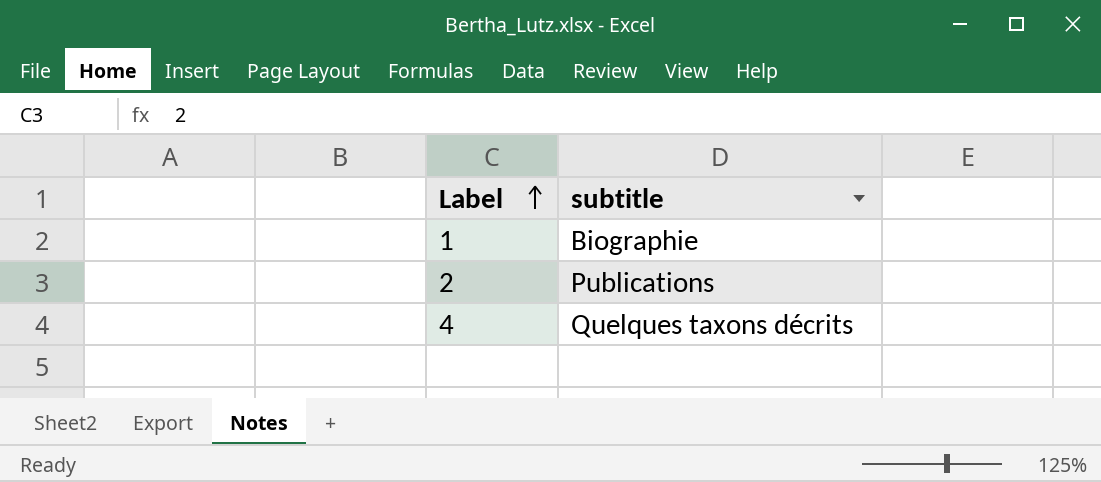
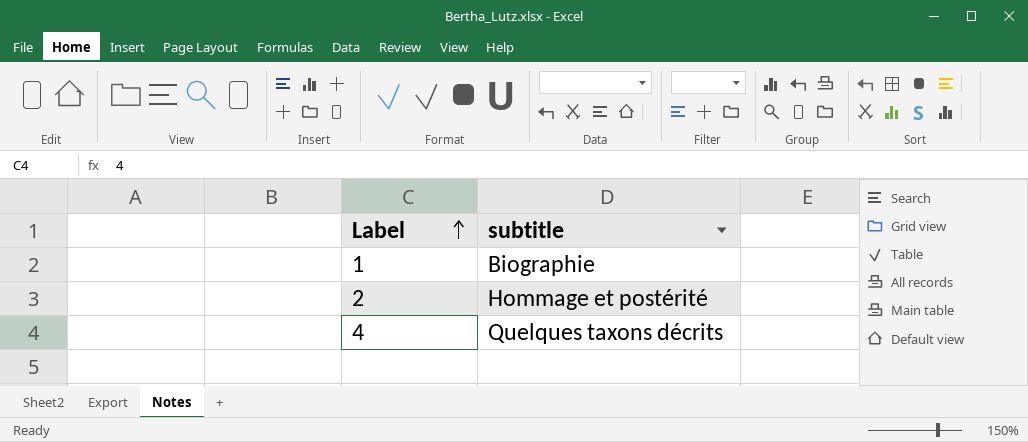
2 | subtitle: Publications -> Hommage et postérité

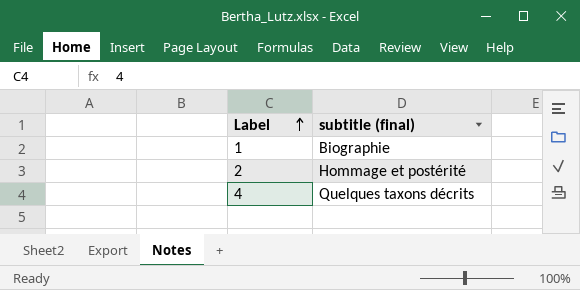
column name: subtitle -> subtitle (final)

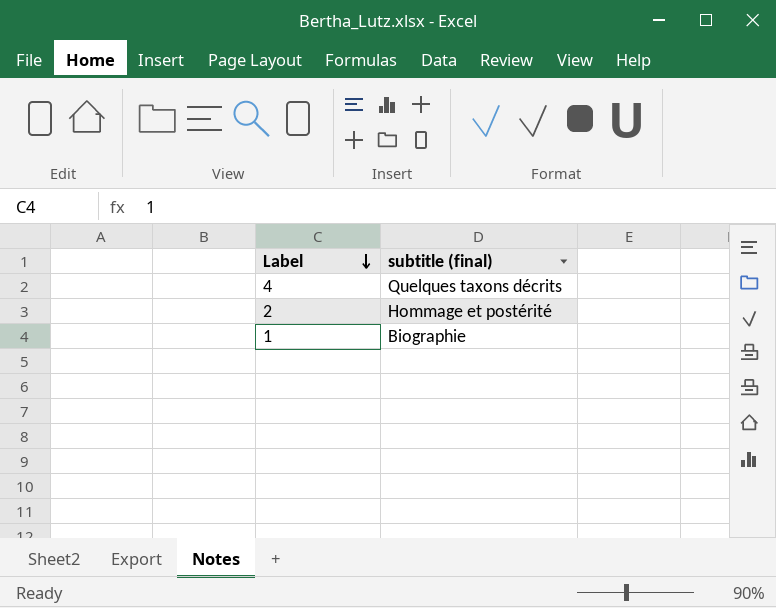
row order: Label ascending -> Label descending

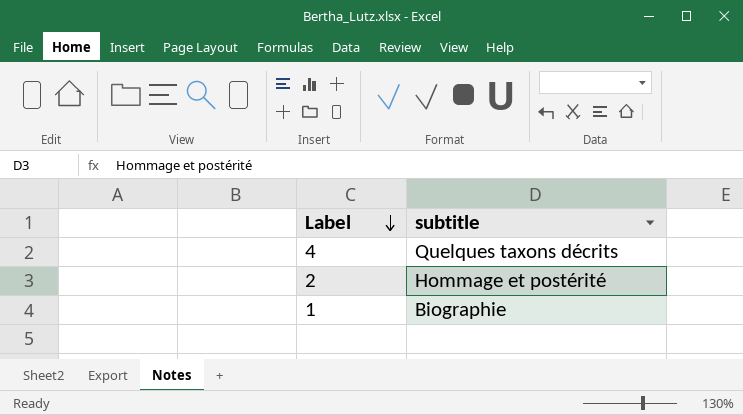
column name: subtitle (final) -> subtitle

